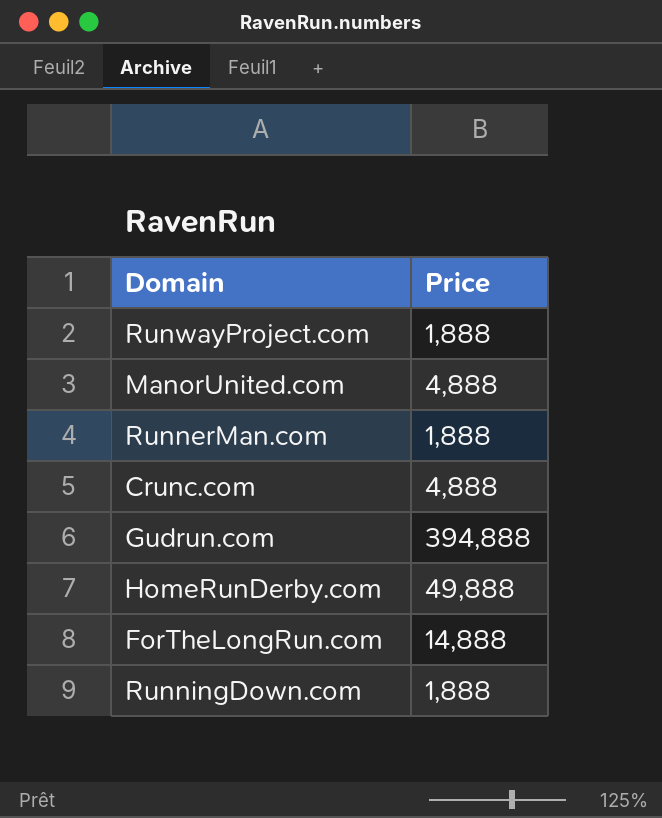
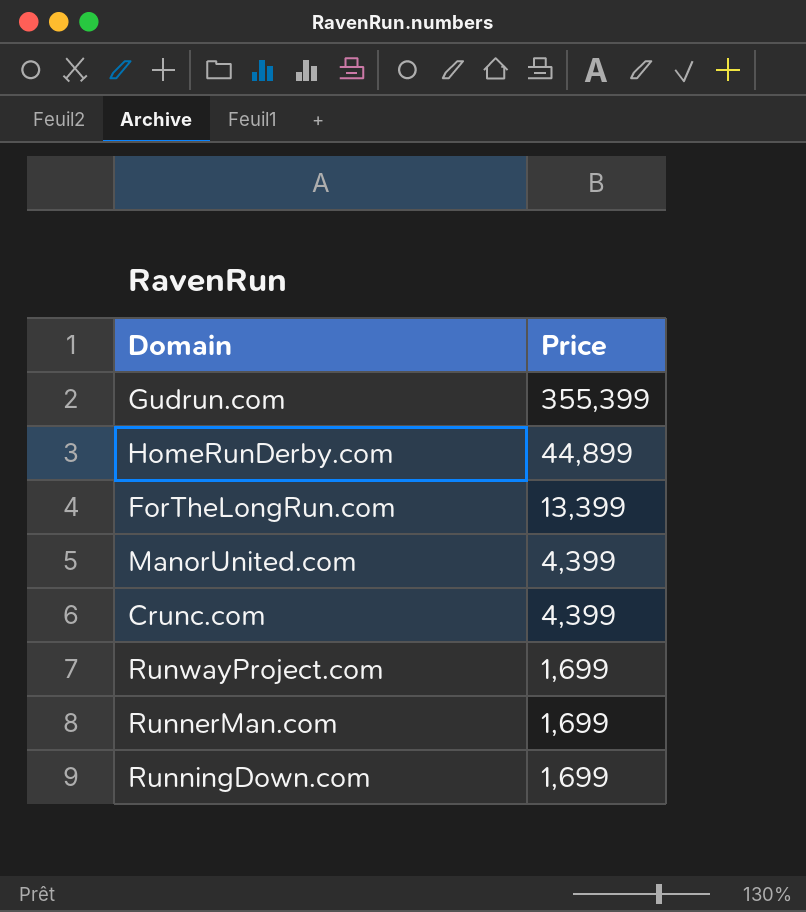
row order: none -> Price descending
Gudrun.com | Price: 394,888 -> 355,399
HomeRunDerby.com | Price: 49,888 -> 44,899
ForTheLongRun.com | Price: 14,888 -> 13,399
ManorUnited.com | Price: 4,888 -> 4,399
Crunc.com | Price: 4,888 -> 4,399
RunwayProject.com | Price: 1,888 -> 1,699
RunnerMan.com | Price: 1,888 -> 1,699
RunningDown.com | Price: 1,888 -> 1,699

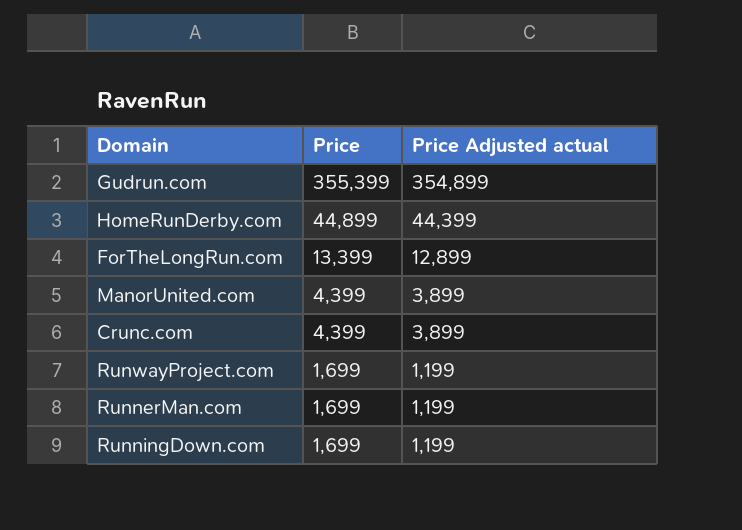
column Price Adjusted actual | formula: none -> [Price] - 500

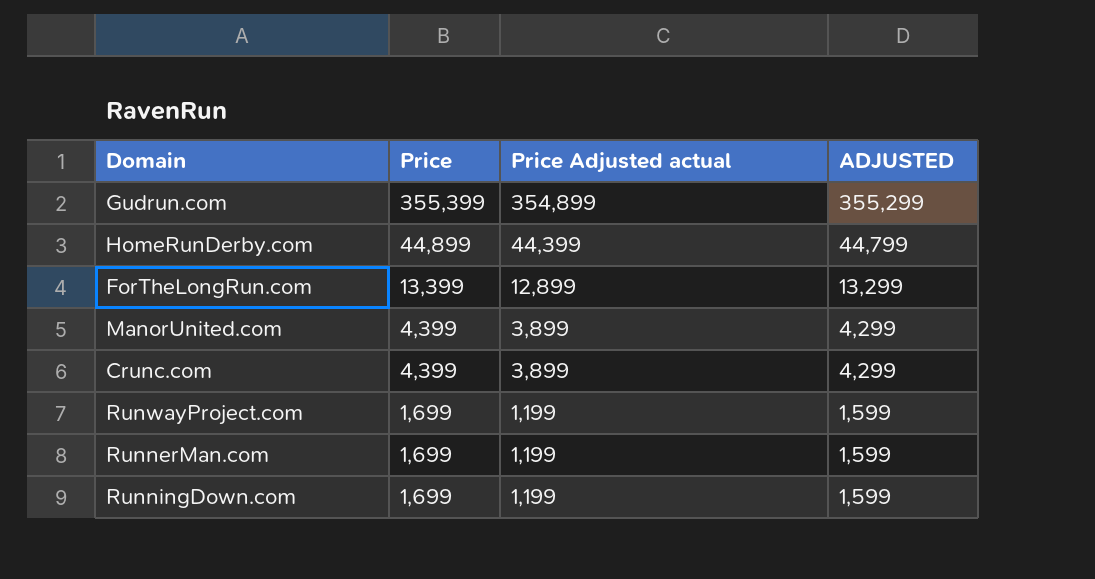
column ADJUSTED | formula: none -> [Price] - 100

